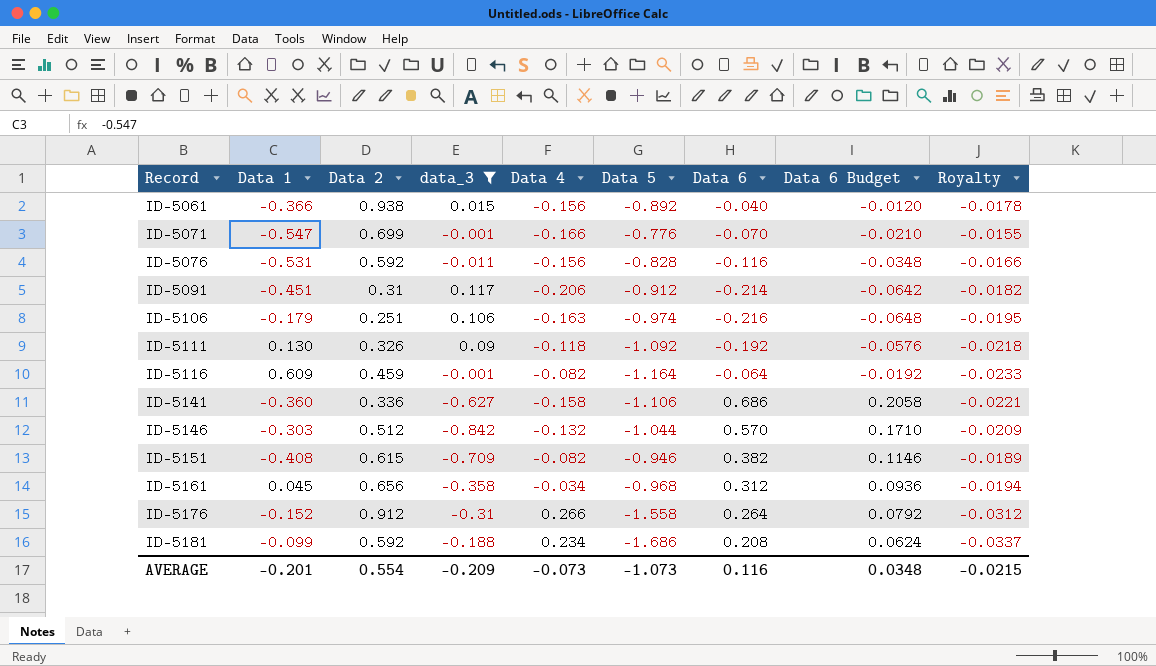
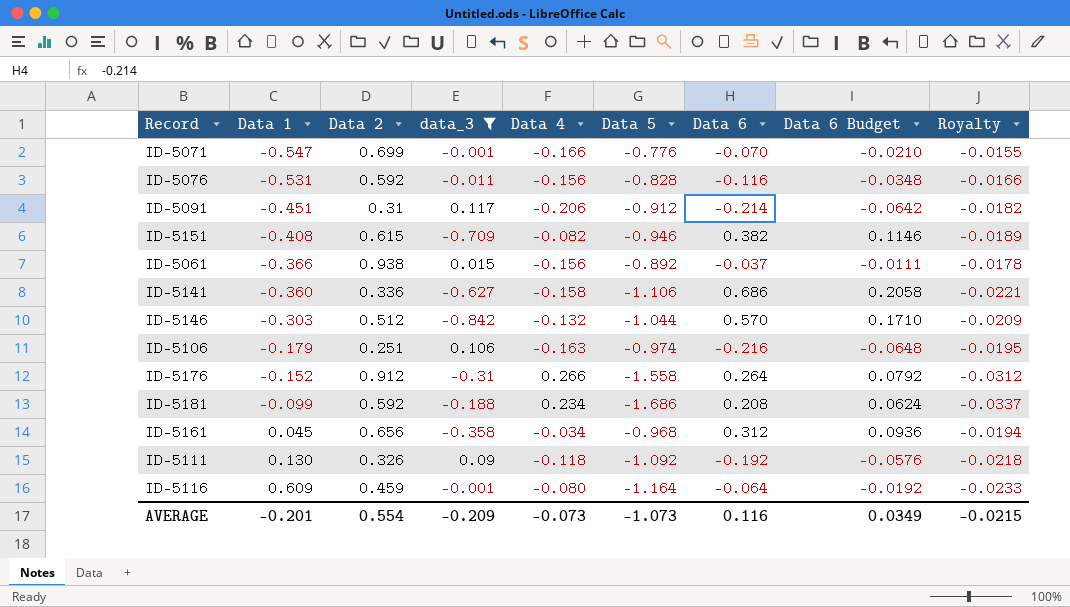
row order: Record ascending -> Data 1 ascending
ID-5061 | Data 6: -0.040 -> -0.037
ID-5061 | Data 6 Budget: -0.0120 -> -0.0111
ID-5116 | Data 4: -0.082 -> -0.080
AVERAGE | Data 6 Budget: 0.0348 -> 0.0349

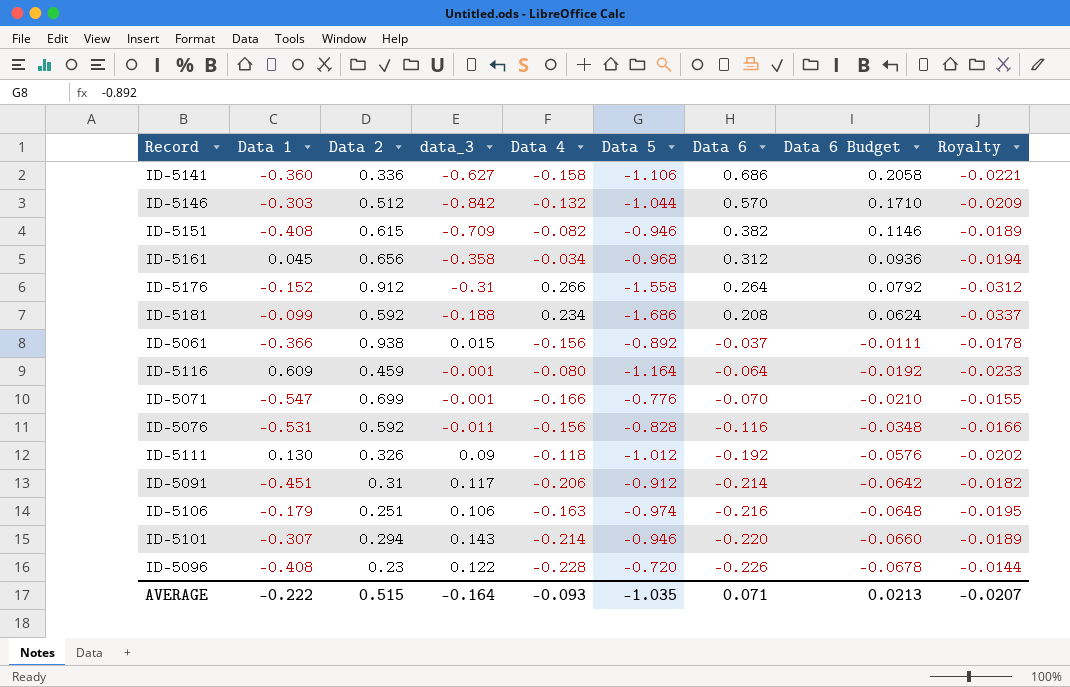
filter: data_3 <= 0.117 -> none
row order: Data 1 ascending -> Data 6 descending
ID-5111 | Data 5: -1.092 -> -1.012
ID-5111 | Royalty: -0.0218 -> -0.0202
AVERAGE | Data 1: -0.201 -> -0.222
AVERAGE | Data 2: 0.554 -> 0.515
AVERAGE | data_3: -0.209 -> -0.164
AVERAGE | Data 4: -0.073 -> -0.093
AVERAGE | Data 5: -1.073 -> -1.035
AVERAGE | Data 6: 0.116 -> 0.071
AVERAGE | Data 6 Budget: 0.0349 -> 0.0213
AVERAGE | Royalty: -0.0215 -> -0.0207

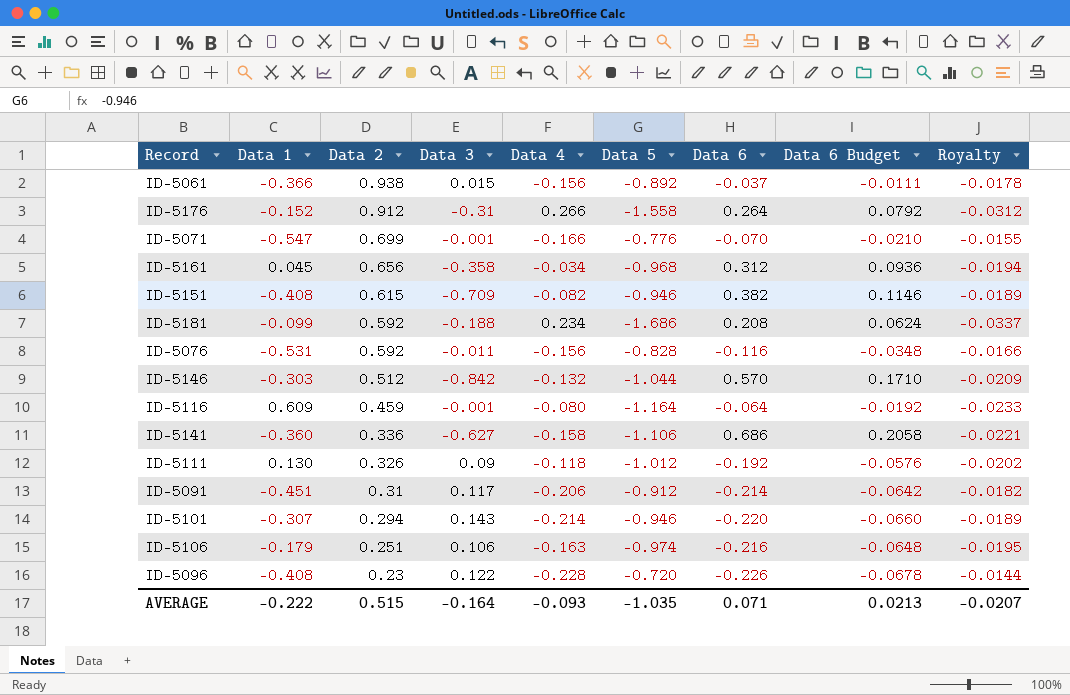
row order: Data 6 descending -> Data 2 descending
column name: data_3 -> Data 3

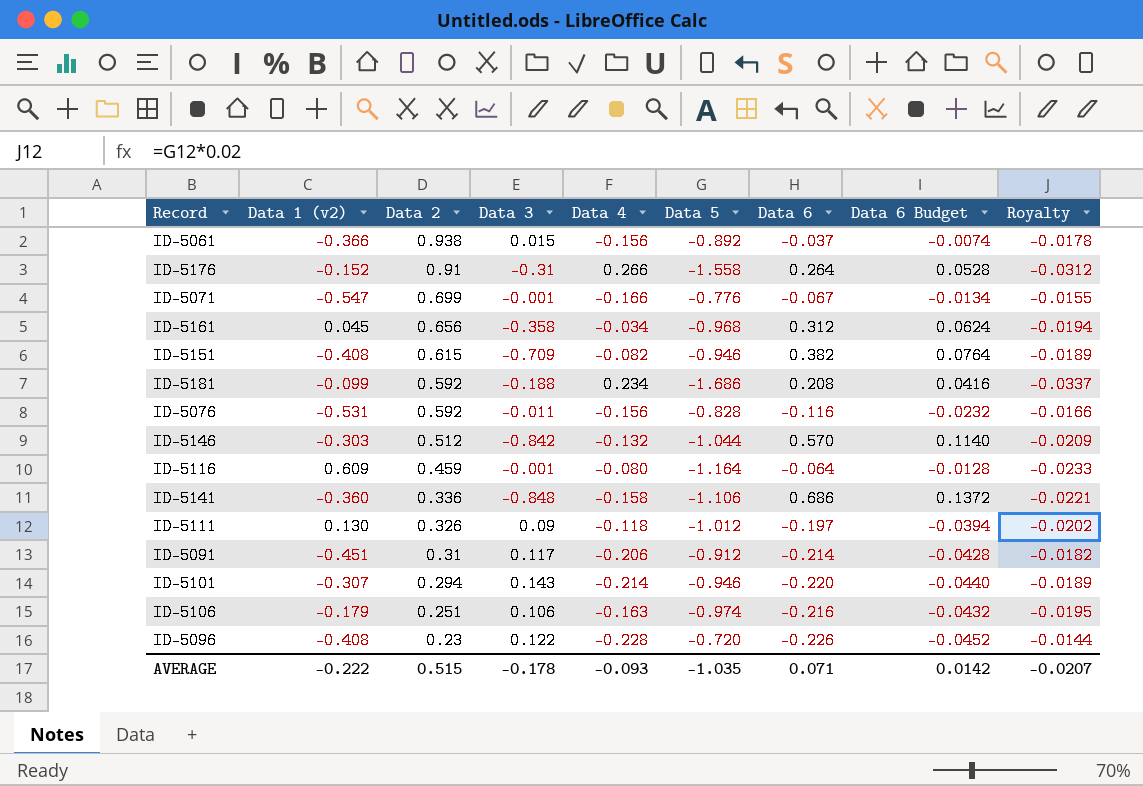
column name: Data 1 -> Data 1 (v2)
column Data 6 Budget | formula: [Data 6] * 0.3 -> [Data 6] * 0.2
ID-5176 | Data 2: 0.912 -> 0.91
ID-5071 | Data 6: -0.070 -> -0.067
ID-5141 | Data 3: -0.627 -> -0.848
ID-5111 | Data 6: -0.192 -> -0.197
AVERAGE | Data 3: -0.164 -> -0.178
AVERAGE | Data 6 Budget: 0.0213 -> 0.0142

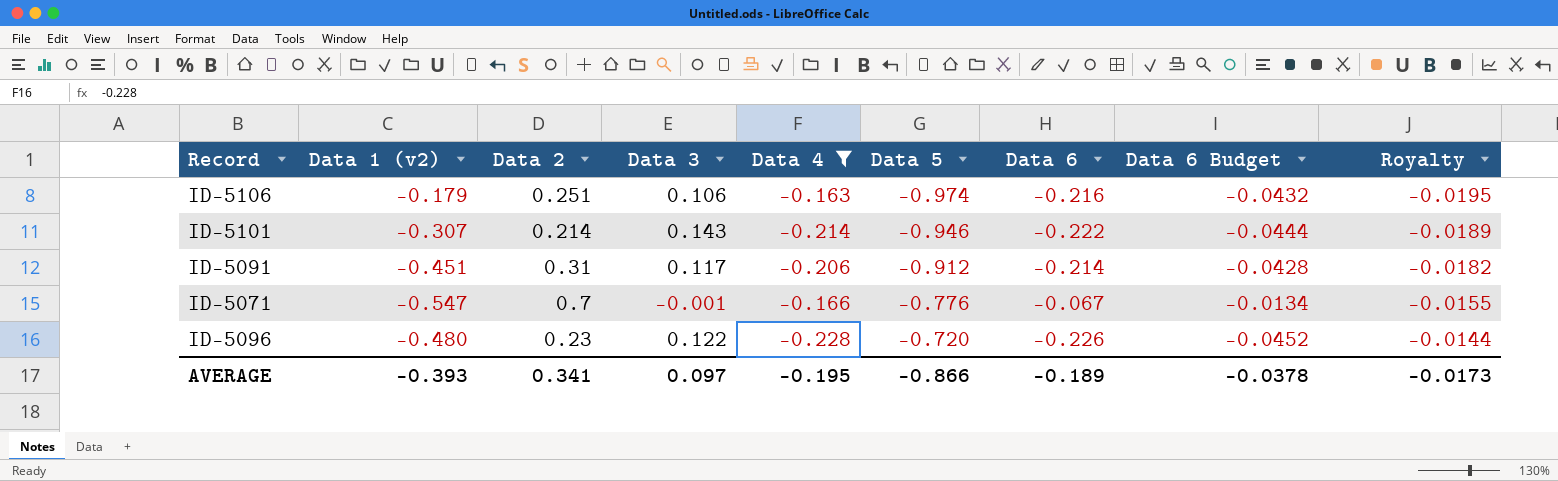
filter: none -> Data 4 <= -0.163
row order: Data 2 descending -> Data 5 ascending
ID-5101 | Data 2: 0.294 -> 0.214
ID-5101 | Data 6: -0.220 -> -0.222
ID-5101 | Data 6 Budget: -0.0440 -> -0.0444
ID-5071 | Data 2: 0.699 -> 0.7
ID-5096 | Data 1 (v2): -0.408 -> -0.480
AVERAGE | Data 1 (v2): -0.222 -> -0.393
AVERAGE | Data 2: 0.515 -> 0.341
AVERAGE | Data 3: -0.178 -> 0.097
AVERAGE | Data 4: -0.093 -> -0.195
AVERAGE | Data 5: -1.035 -> -0.866
AVERAGE | Data 6: 0.071 -> -0.189
AVERAGE | Data 6 Budget: 0.0142 -> -0.0378
AVERAGE | Royalty: -0.0207 -> -0.0173

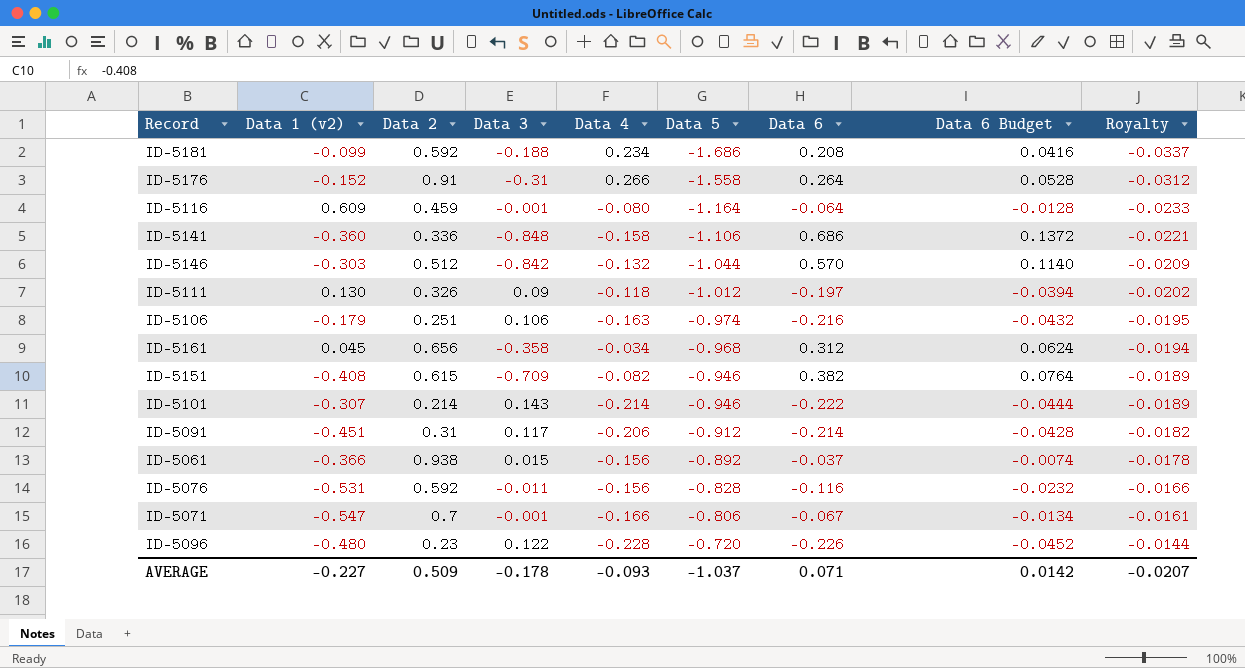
filter: Data 4 <= -0.163 -> none
ID-5071 | Data 5: -0.776 -> -0.806
ID-5071 | Royalty: -0.0155 -> -0.0161
AVERAGE | Data 1 (v2): -0.393 -> -0.227
AVERAGE | Data 2: 0.341 -> 0.509
AVERAGE | Data 3: 0.097 -> -0.178
AVERAGE | Data 4: -0.195 -> -0.093
AVERAGE | Data 5: -0.866 -> -1.037
AVERAGE | Data 6: -0.189 -> 0.071
AVERAGE | Data 6 Budget: -0.0378 -> 0.0142
AVERAGE | Royalty: -0.0173 -> -0.0207

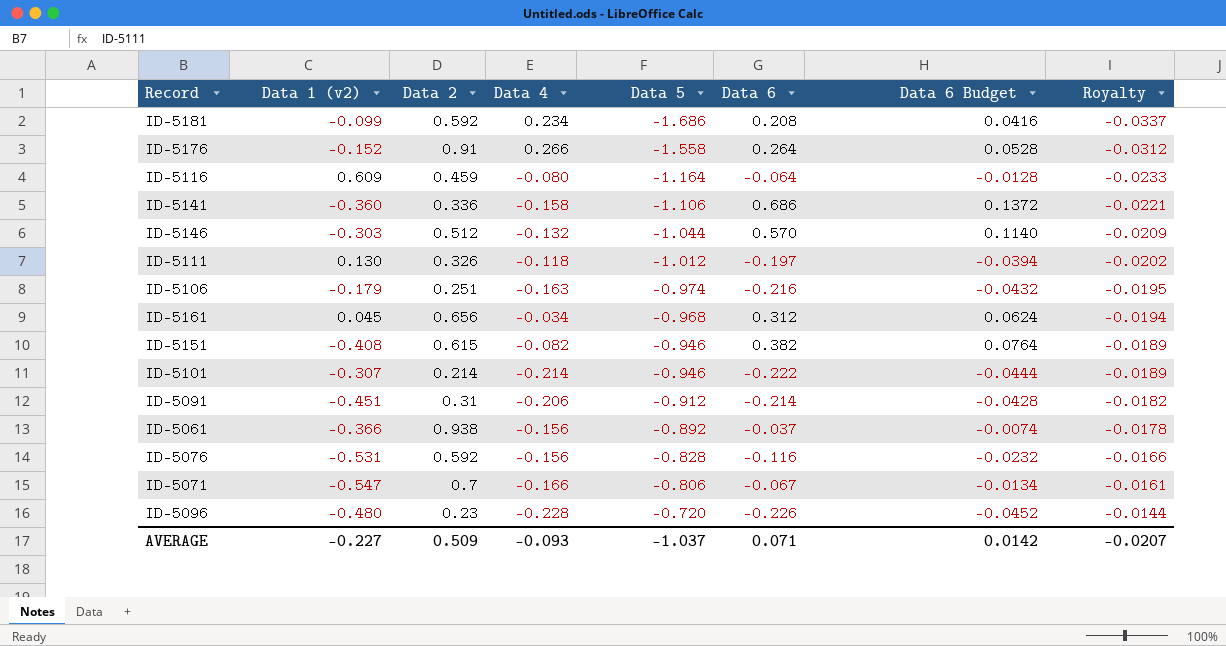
column Data 3 | position: 4 -> none

